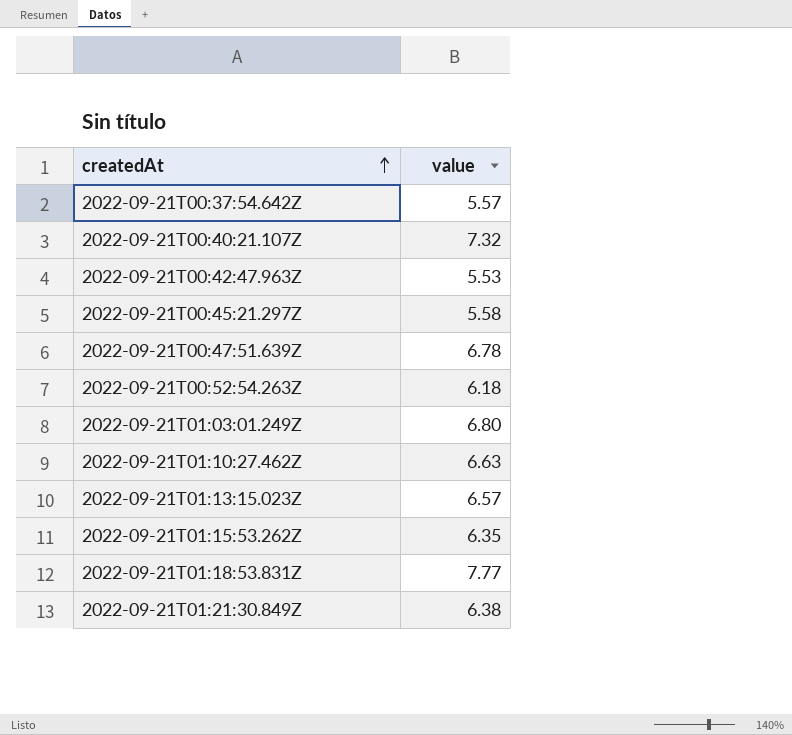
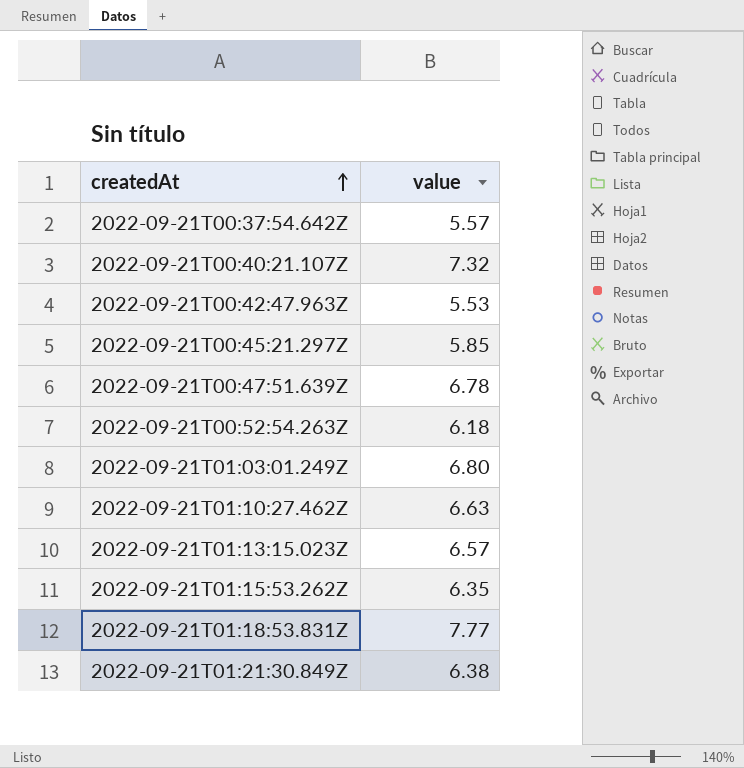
2022-09-21T00:45:21.297Z | value: 5.58 -> 5.85

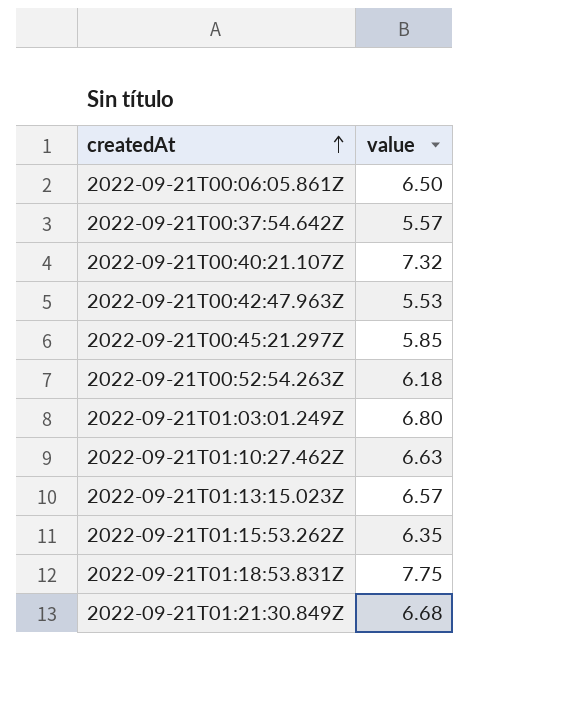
row 2022-09-21T00:47:51.639Z: 6.78 -> none
row 2022-09-21T00:06:05.861Z: none -> 6.50
2022-09-21T01:18:53.831Z | value: 7.77 -> 7.75
2022-09-21T01:21:30.849Z | value: 6.38 -> 6.68

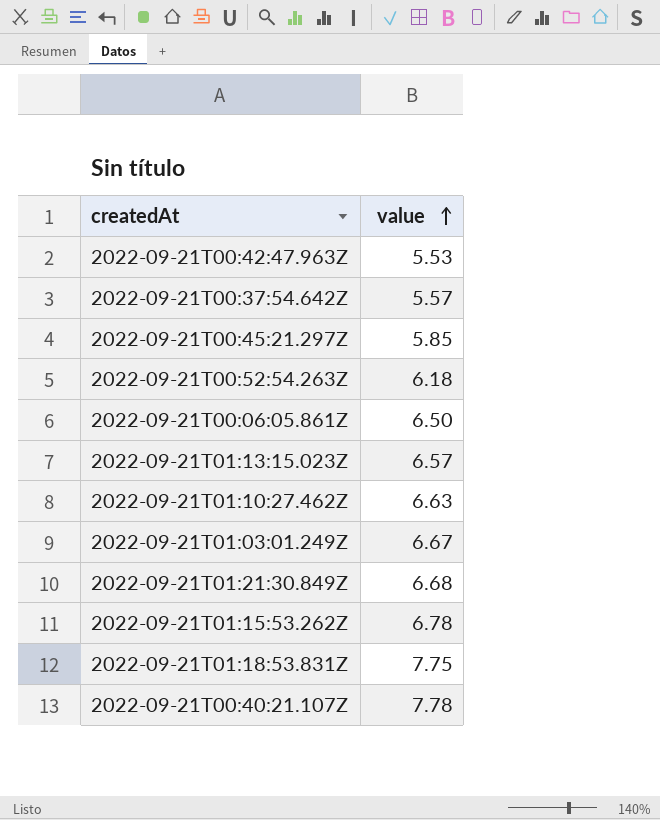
row order: createdAt ascending -> value ascending
2022-09-21T01:03:01.249Z | value: 6.80 -> 6.67
2022-09-21T01:15:53.262Z | value: 6.35 -> 6.78
2022-09-21T00:40:21.107Z | value: 7.32 -> 7.78

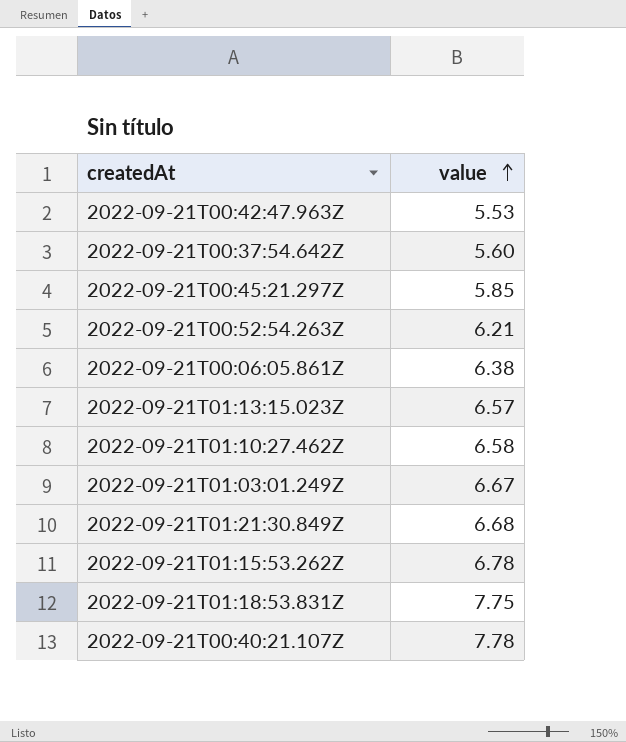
2022-09-21T00:37:54.642Z | value: 5.57 -> 5.60
2022-09-21T00:52:54.263Z | value: 6.18 -> 6.21
2022-09-21T00:06:05.861Z | value: 6.50 -> 6.38
2022-09-21T01:10:27.462Z | value: 6.63 -> 6.58

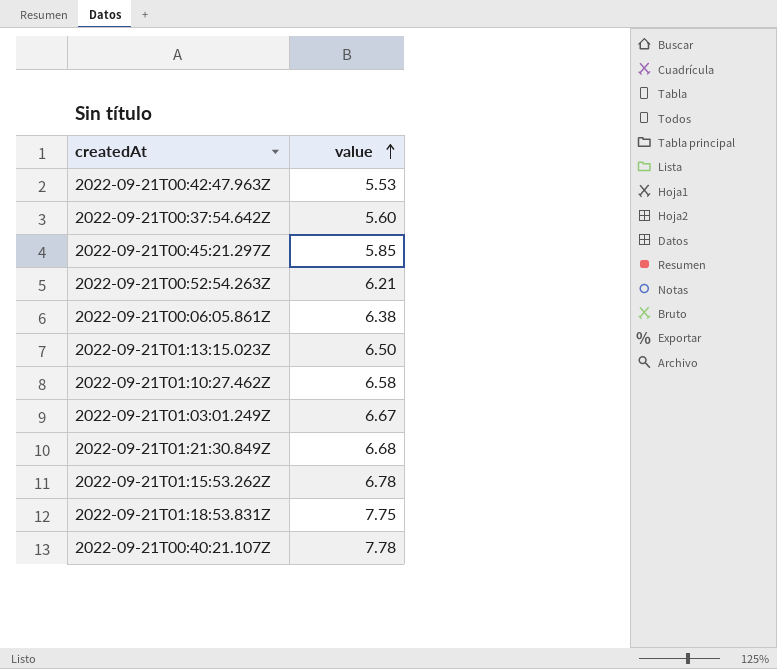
2022-09-21T01:13:15.023Z | value: 6.57 -> 6.50

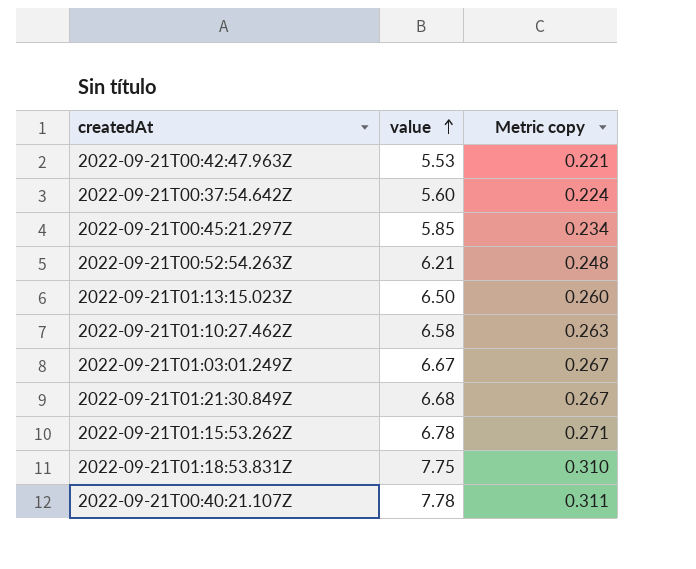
column Metric copy | formula: none -> [value] * 0.04
row 2022-09-21T00:06:05.861Z: 6.38 -> none

